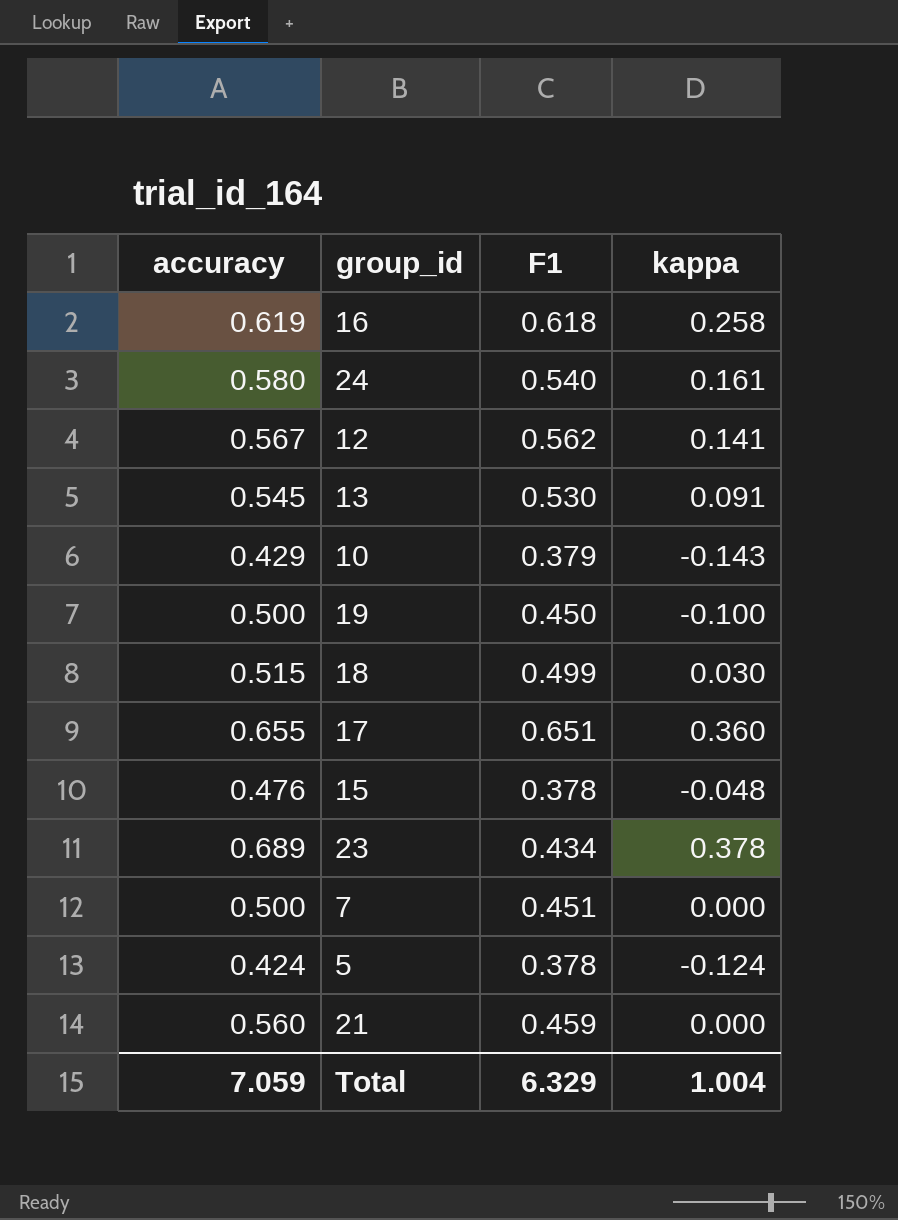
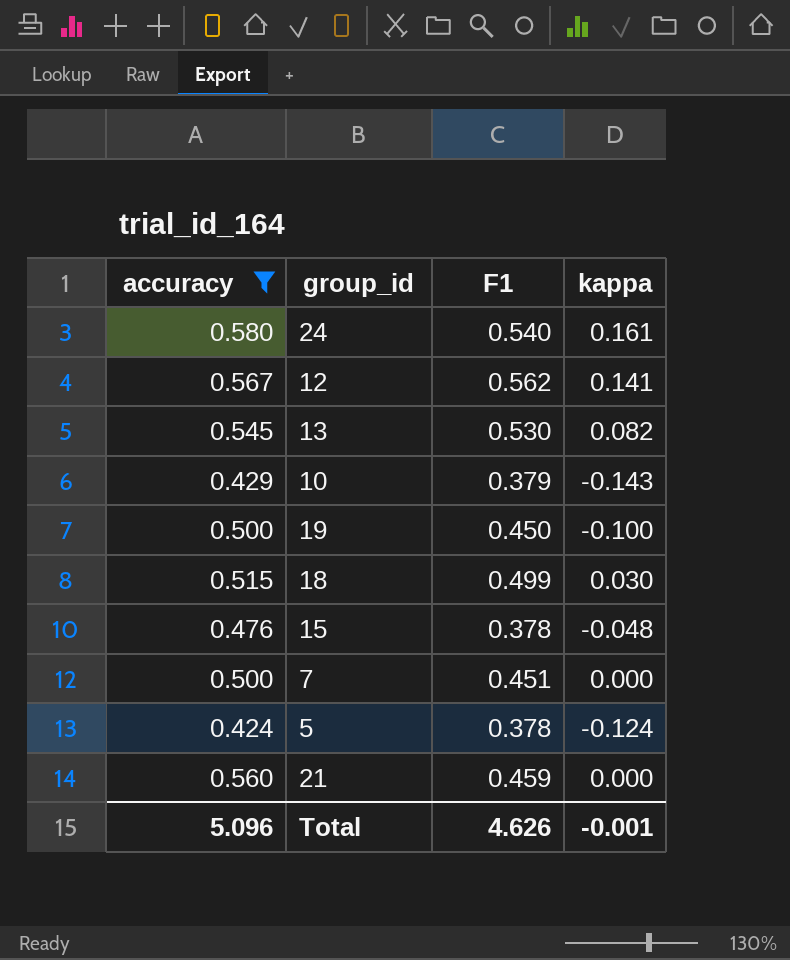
filter: none -> accuracy <= 0.580
13 | kappa: 0.091 -> 0.082
Total | accuracy: 7.059 -> 5.096
Total | F1: 6.329 -> 4.626
Total | kappa: 1.004 -> -0.001

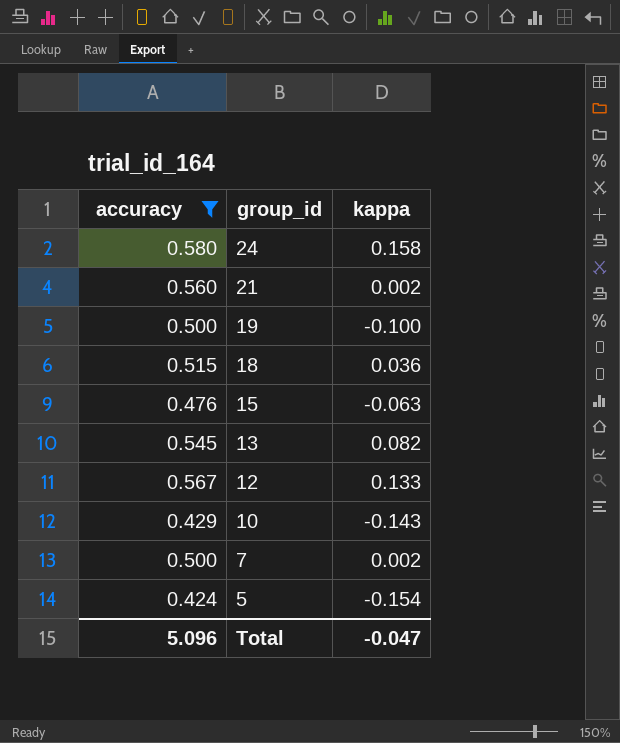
row order: none -> group_id descending
column F1 | position: 3 -> none
24 | kappa: 0.161 -> 0.158
21 | kappa: 0.000 -> 0.002
18 | kappa: 0.030 -> 0.036
15 | kappa: -0.048 -> -0.063
12 | kappa: 0.141 -> 0.133
7 | kappa: 0.000 -> 0.002
5 | kappa: -0.124 -> -0.154
Total | kappa: -0.001 -> -0.047

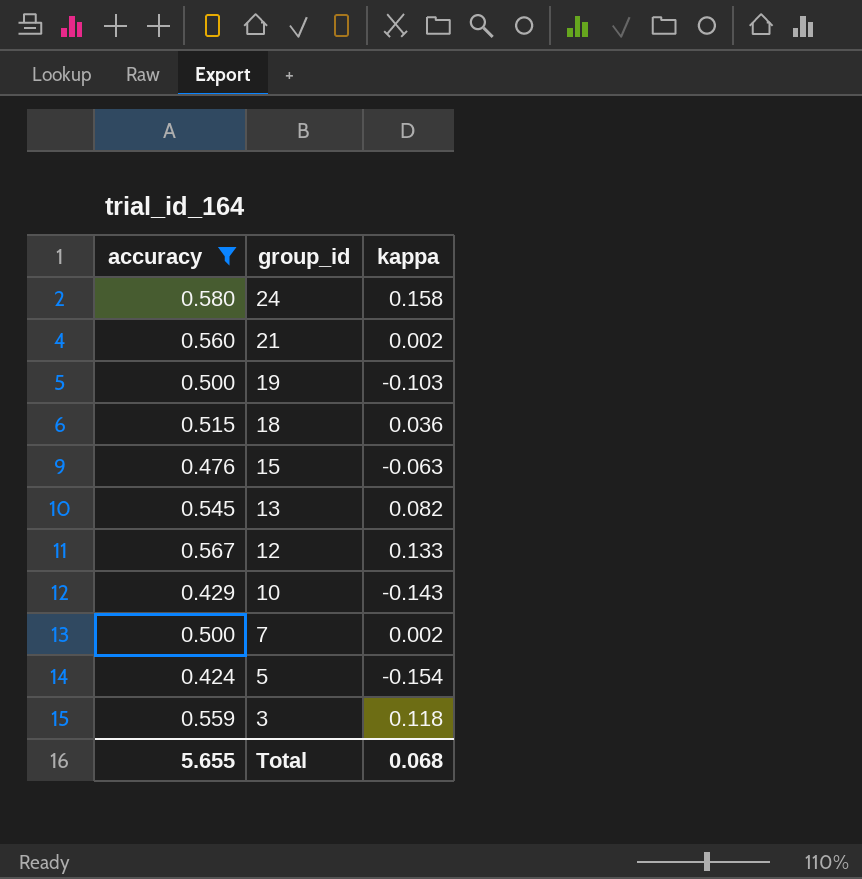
19 | kappa: -0.100 -> -0.103
row 3: none -> 0.559 | 0.118
Total | accuracy: 5.096 -> 5.655
Total | kappa: -0.047 -> 0.068

